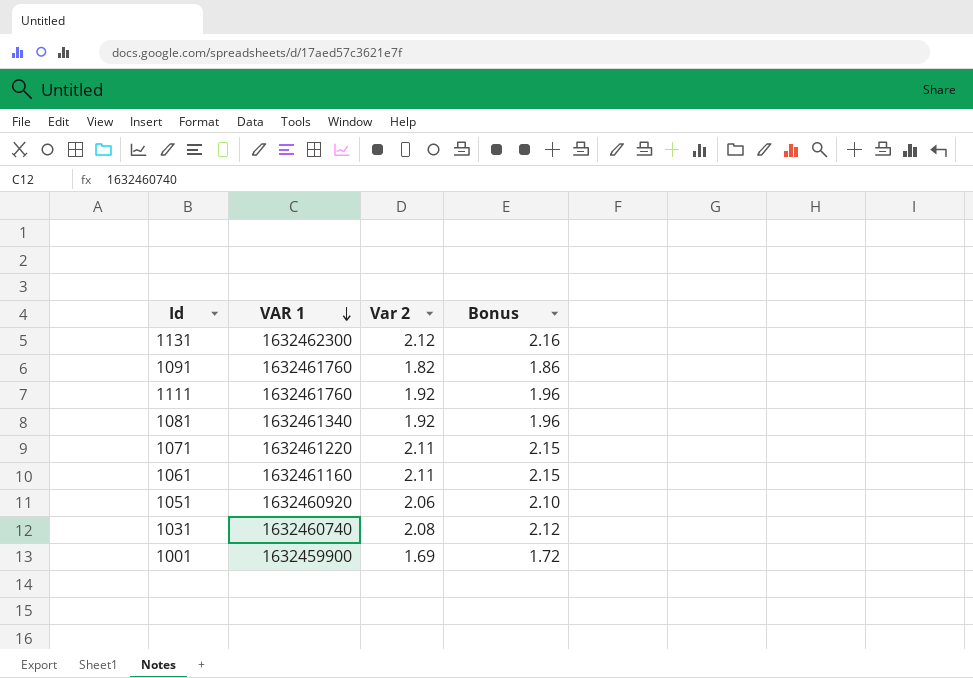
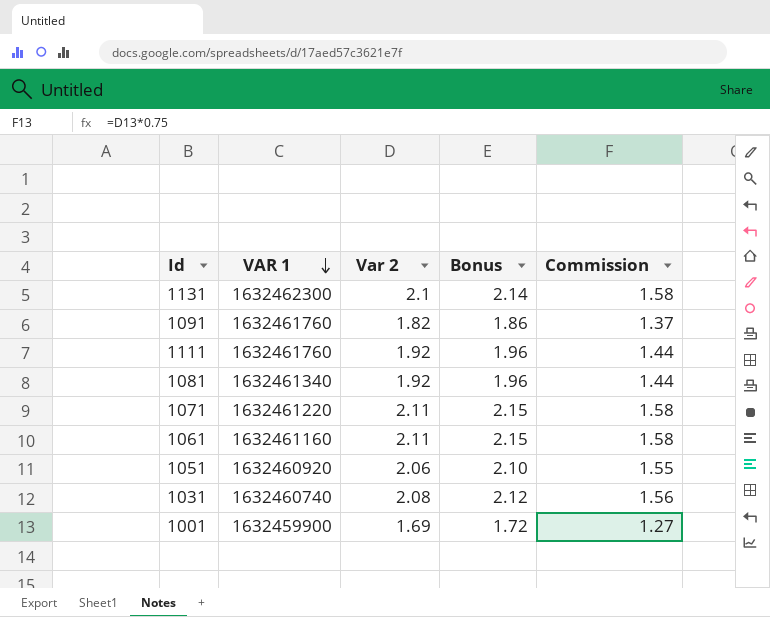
column Commission | formula: none -> [Var 2] * 0.75
1131 | Var 2: 2.12 -> 2.1
1131 | Bonus: 2.16 -> 2.14

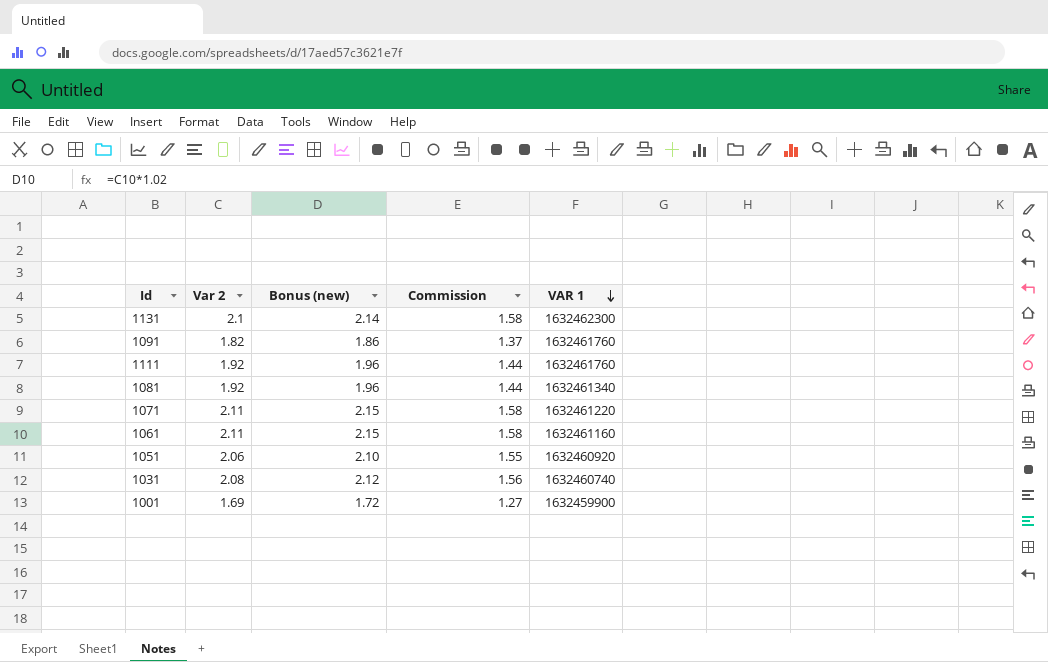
column name: Bonus -> Bonus (new)
column VAR 1 | position: 2 -> 5

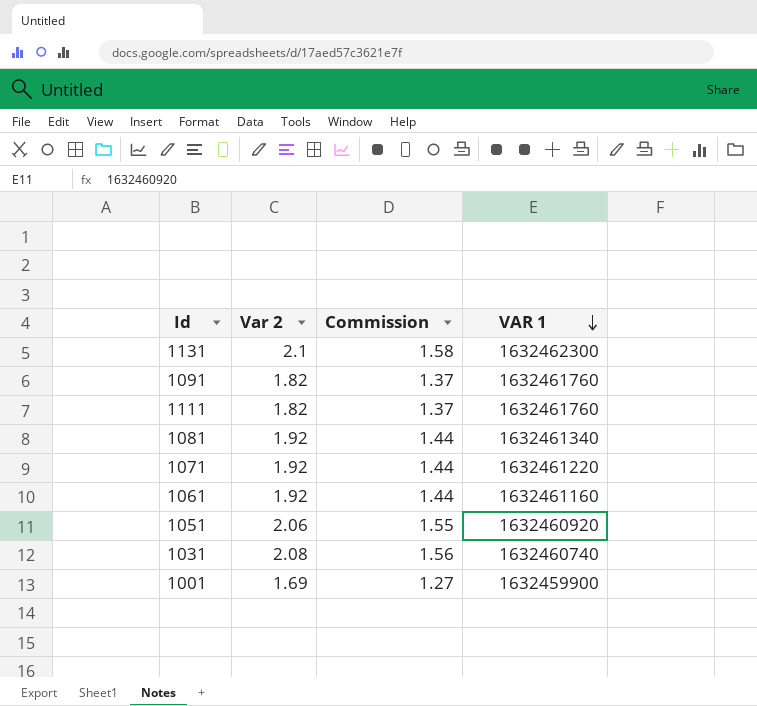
column Bonus (new) | formula: [Var 2] * 1.02 -> none
1111 | Var 2: 1.92 -> 1.82
1111 | Commission: 1.44 -> 1.37
1071 | Var 2: 2.11 -> 1.92
1071 | Commission: 1.58 -> 1.44
1061 | Var 2: 2.11 -> 1.92
1061 | Commission: 1.58 -> 1.44

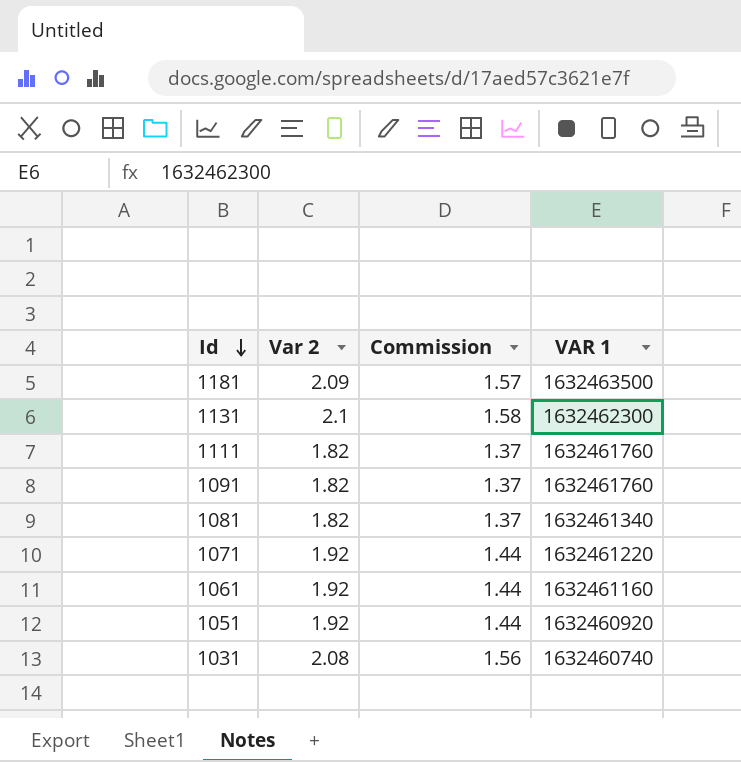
row order: VAR 1 descending -> Id descending
row 1001: 1.69 | 1.27 | 1632459900 -> none
row 1181: none -> 2.09 | 1.57 | 1632463500
1081 | Var 2: 1.92 -> 1.82
1081 | Commission: 1.44 -> 1.37
1051 | Var 2: 2.06 -> 1.92
1051 | Commission: 1.55 -> 1.44

